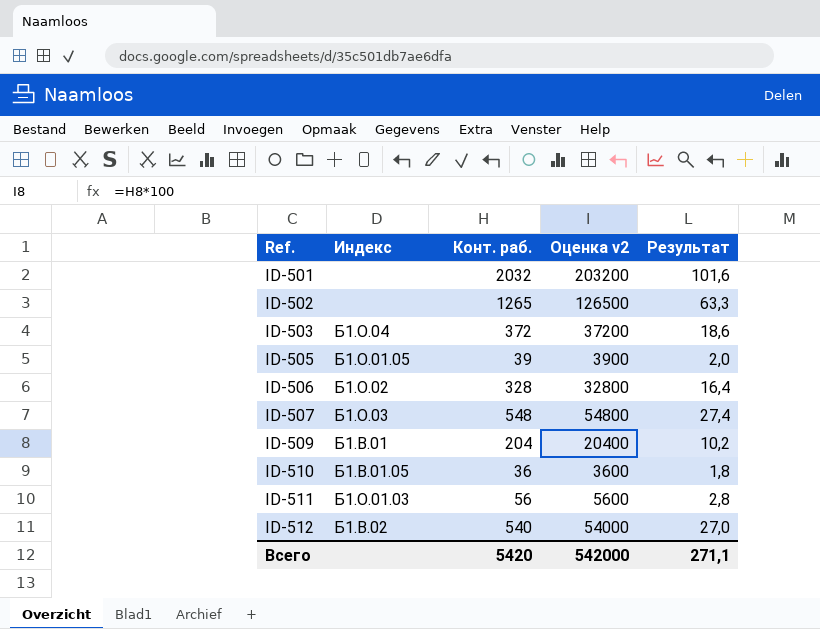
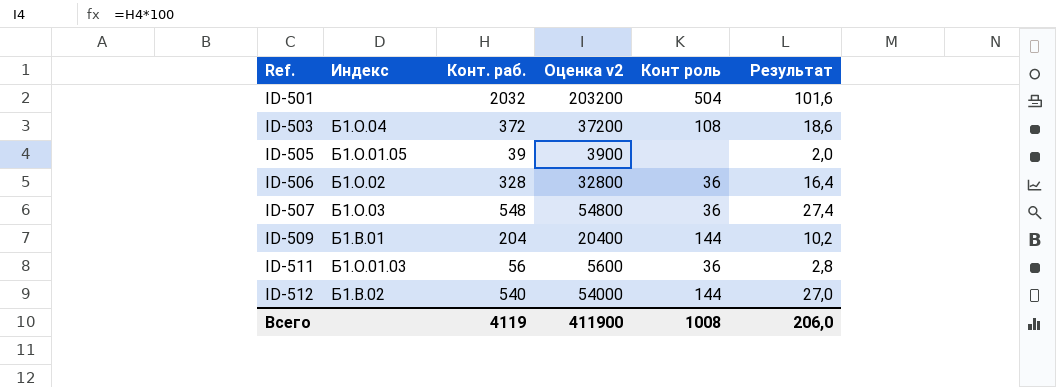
column Конт роль | position: none -> 5
row ID-502: none | 1265 | 126500 | 63,3 -> none
row ID-510: Б1.В.01.05 | 36 | 3600 | 1,8 -> none
Всего | Конт. раб.: 5420 -> 4119
Всего | Оценка v2: 542000 -> 411900
Всего | Результат: 271,1 -> 206,0

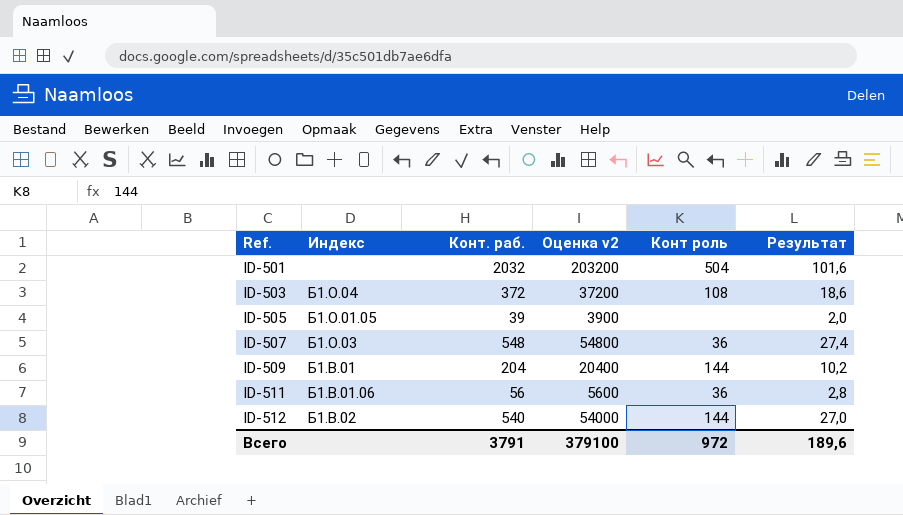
row ID-506: Б1.О.02 | 328 | 32800 | 36 | 16,4 -> none
ID-511 | Индекс: Б1.О.01.03 -> Б1.В.01.06
Всего | Конт. раб.: 4119 -> 3791
Всего | Оценка v2: 411900 -> 379100
Всего | Конт роль: 1008 -> 972
Всего | Результат: 206,0 -> 189,6

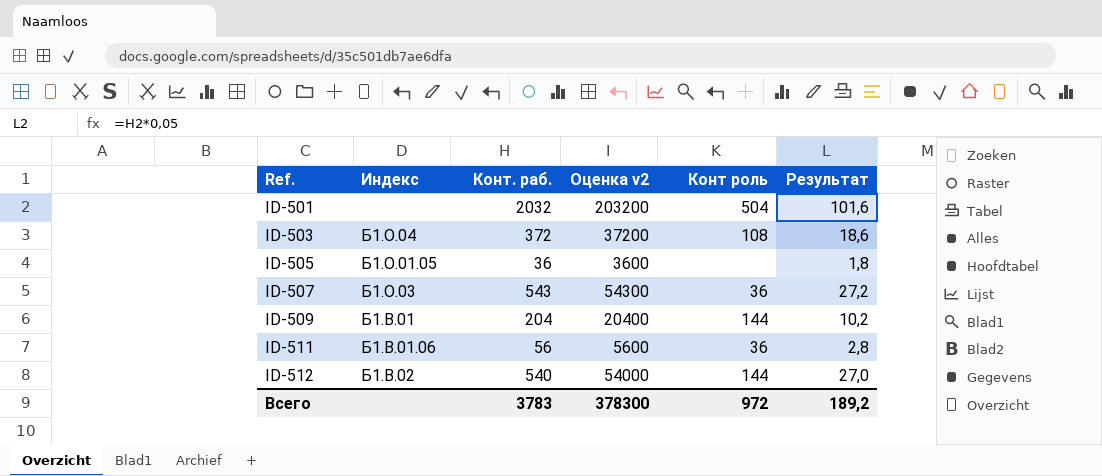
ID-505 | Конт. раб.: 39 -> 36
ID-505 | Оценка v2: 3900 -> 3600
ID-505 | Результат: 2,0 -> 1,8
ID-507 | Конт. раб.: 548 -> 543
ID-507 | Оценка v2: 54800 -> 54300
ID-507 | Результат: 27,4 -> 27,2
Всего | Конт. раб.: 3791 -> 3783
Всего | Оценка v2: 379100 -> 378300
Всего | Результат: 189,6 -> 189,2

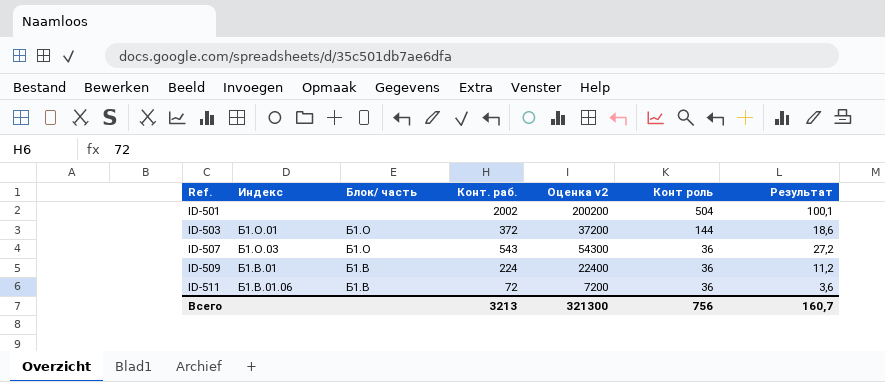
column Блок/ часть | position: none -> 3
row ID-505: Б1.О.01.05 | 36 | 3600 | none | 1,8 -> none
row ID-512: Б1.В.02 | 540 | 54000 | 144 | 27,0 -> none
ID-501 | Конт. раб.: 2032 -> 2002
ID-501 | Оценка v2: 203200 -> 200200
ID-501 | Результат: 101,6 -> 100,1
ID-503 | Индекс: Б1.О.04 -> Б1.О.01
ID-503 | Конт роль: 108 -> 144
ID-509 | Конт. раб.: 204 -> 224
ID-509 | Оценка v2: 20400 -> 22400
ID-509 | Конт роль: 144 -> 36
ID-509 | Результат: 10,2 -> 11,2
ID-511 | Конт. раб.: 56 -> 72
ID-511 | Оценка v2: 5600 -> 7200
ID-511 | Результат: 2,8 -> 3,6
Всего | Конт. раб.: 3783 -> 3213
Всего | Оценка v2: 378300 -> 321300
Всего | Конт роль: 972 -> 756
Всего | Результат: 189,2 -> 160,7

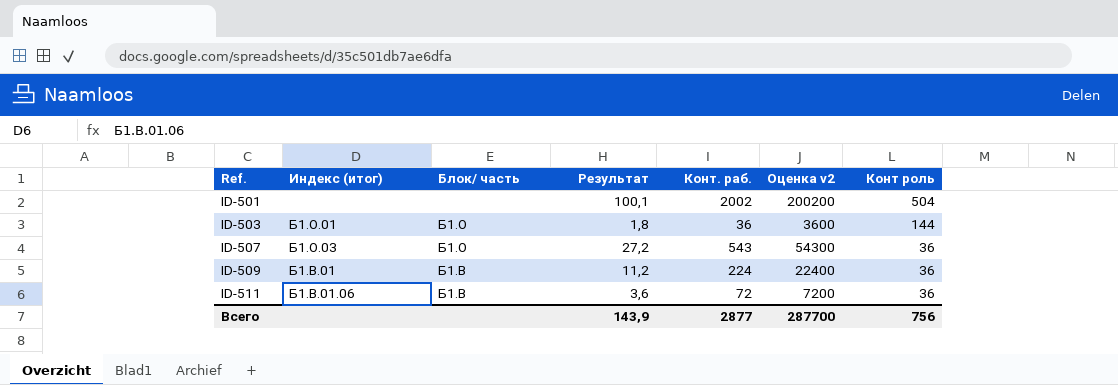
column name: Индекс -> Индекс (итог)
column Результат | position: 7 -> 4
ID-503 | Результат: 18,6 -> 1,8
ID-503 | Конт. раб.: 372 -> 36
ID-503 | Оценка v2: 37200 -> 3600
Всего | Результат: 160,7 -> 143,9
Всего | Конт. раб.: 3213 -> 2877
Всего | Оценка v2: 321300 -> 287700

